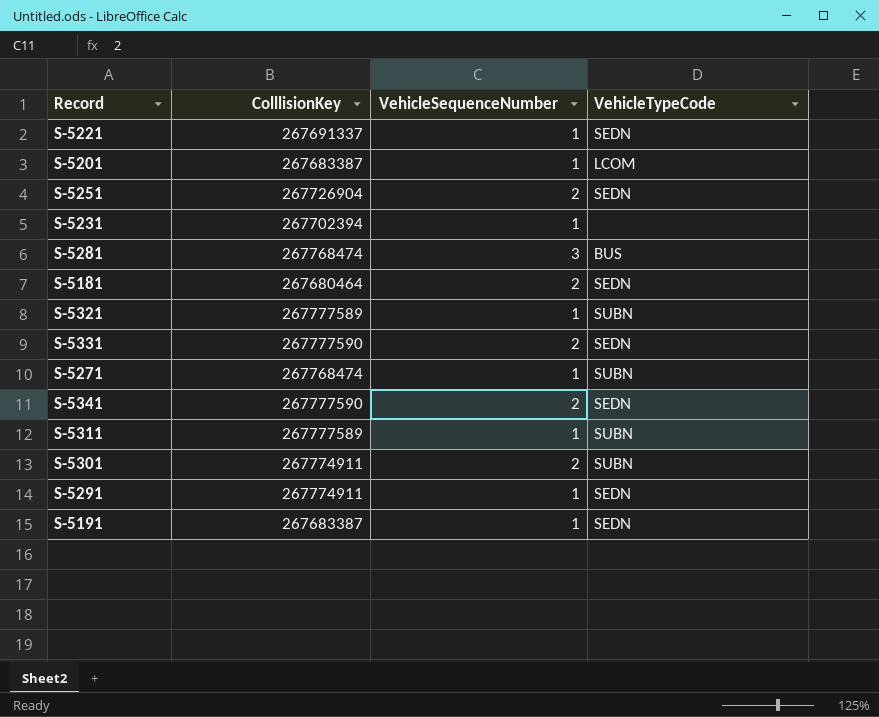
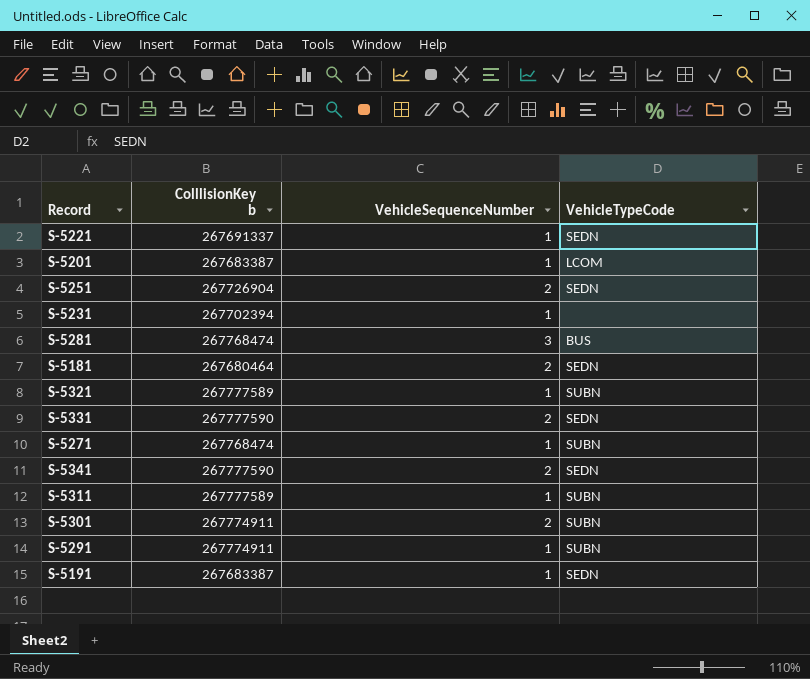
column name: ColllisionKey -> ColllisionKey b
S-5291 | VehicleTypeCode: SEDN -> SUBN

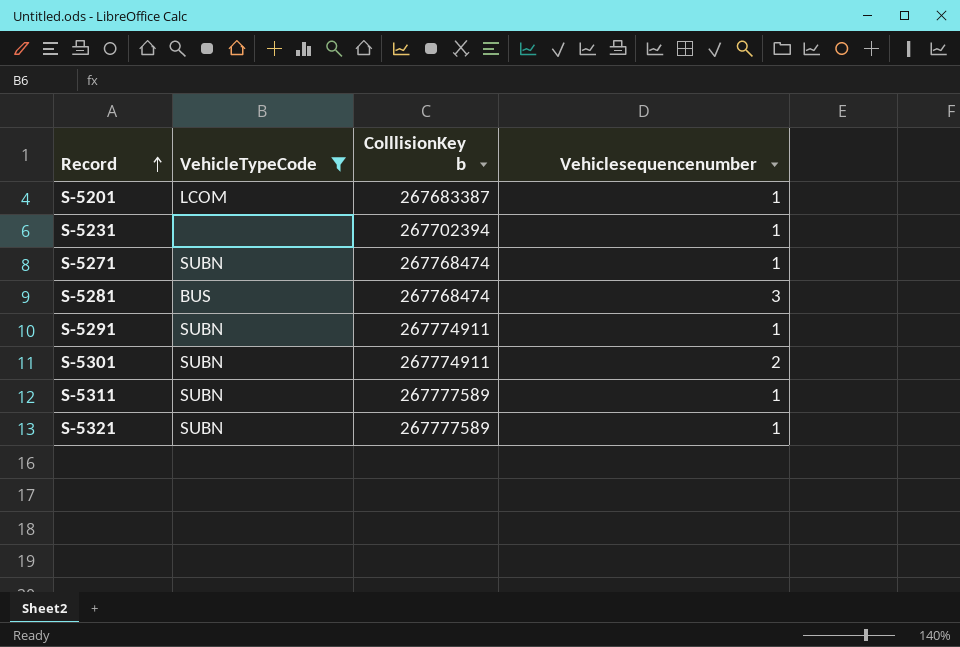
filter: none -> VehicleTypeCode != SEDN
row order: none -> Record ascending
column VehicleTypeCode | position: 4 -> 2
column name: VehicleSequenceNumber -> Vehiclesequencenumber

